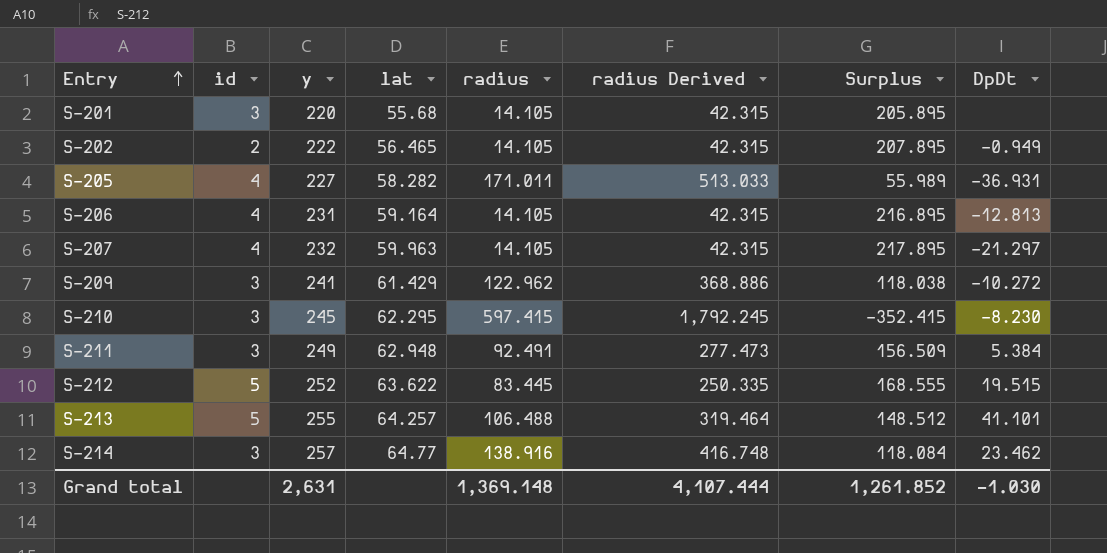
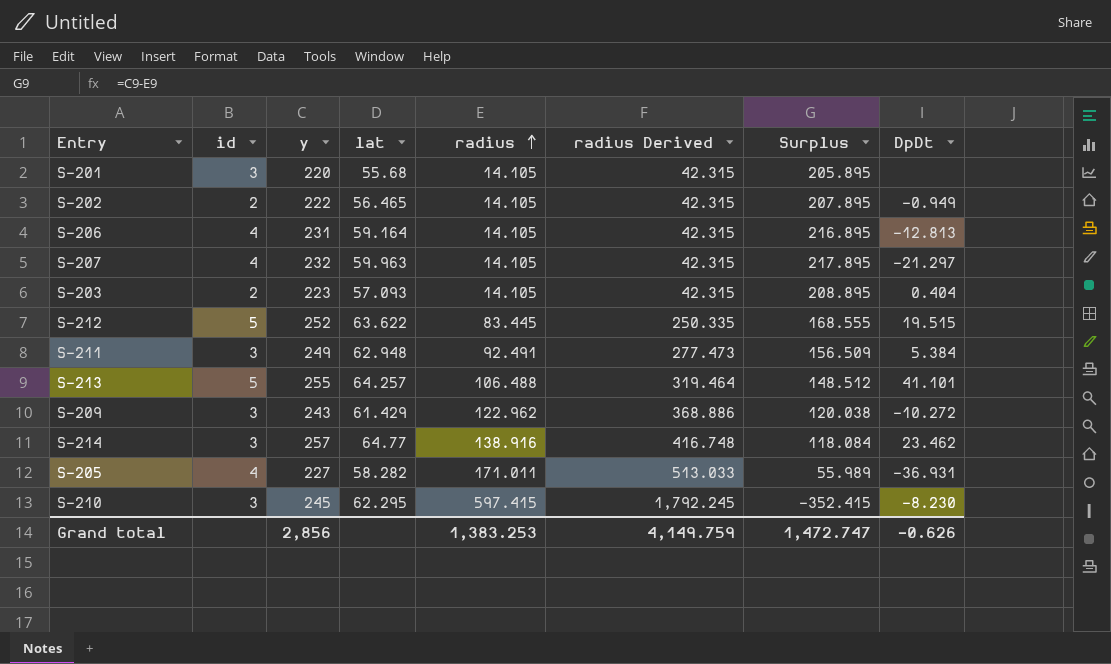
row order: Entry ascending -> radius ascending
row S-203: none -> 2 | 223 | 57.093 | 14.105 | 42.315 | 208.895 | 0.404
S-209 | y: 241 -> 243
S-209 | Surplus: 118.038 -> 120.038
Grand total | y: 2,631 -> 2,856
Grand total | radius: 1,369.148 -> 1,383.253
Grand total | radius Derived: 4,107.444 -> 4,149.759
Grand total | Surplus: 1,261.852 -> 1,472.747
Grand total | DpDt: -1.030 -> -0.626

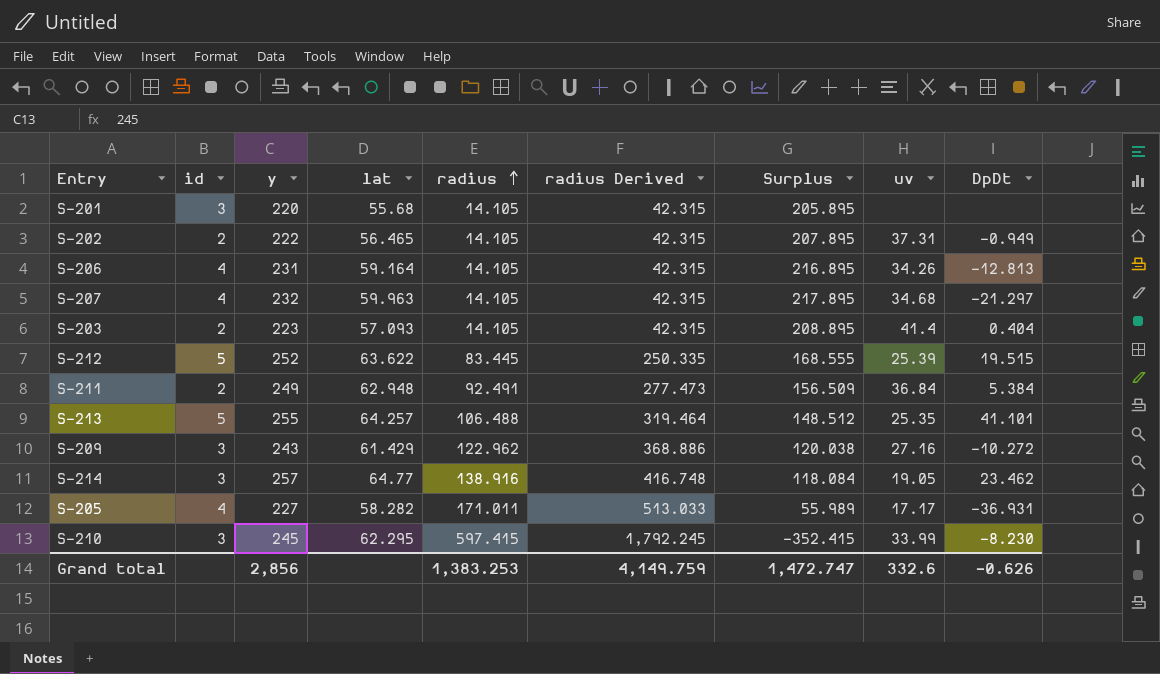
column uv | position: none -> 8
S-211 | id: 3 -> 2

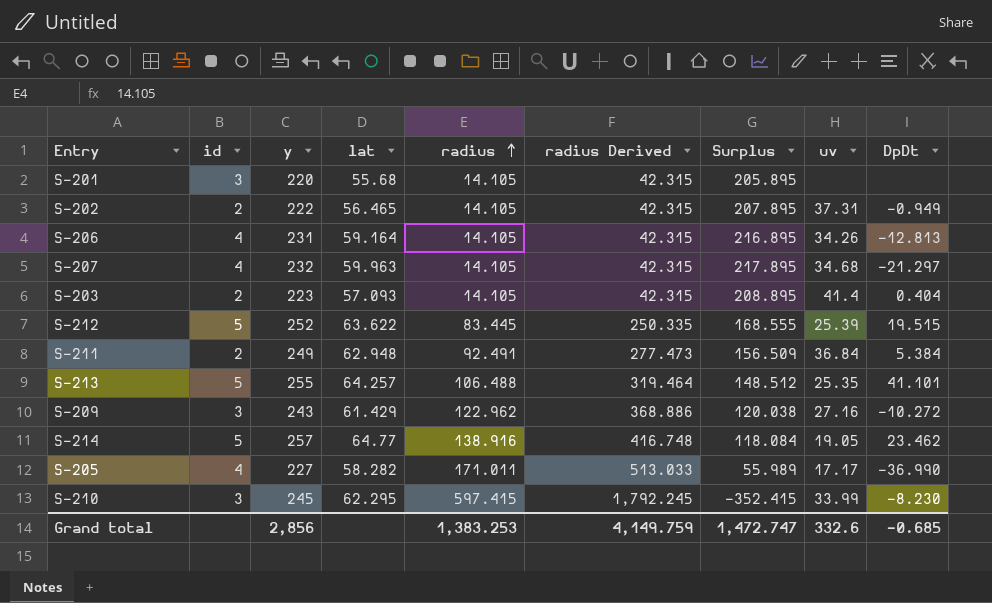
S-214 | id: 3 -> 5
S-205 | DpDt: -36.931 -> -36.990
Grand total | DpDt: -0.626 -> -0.685

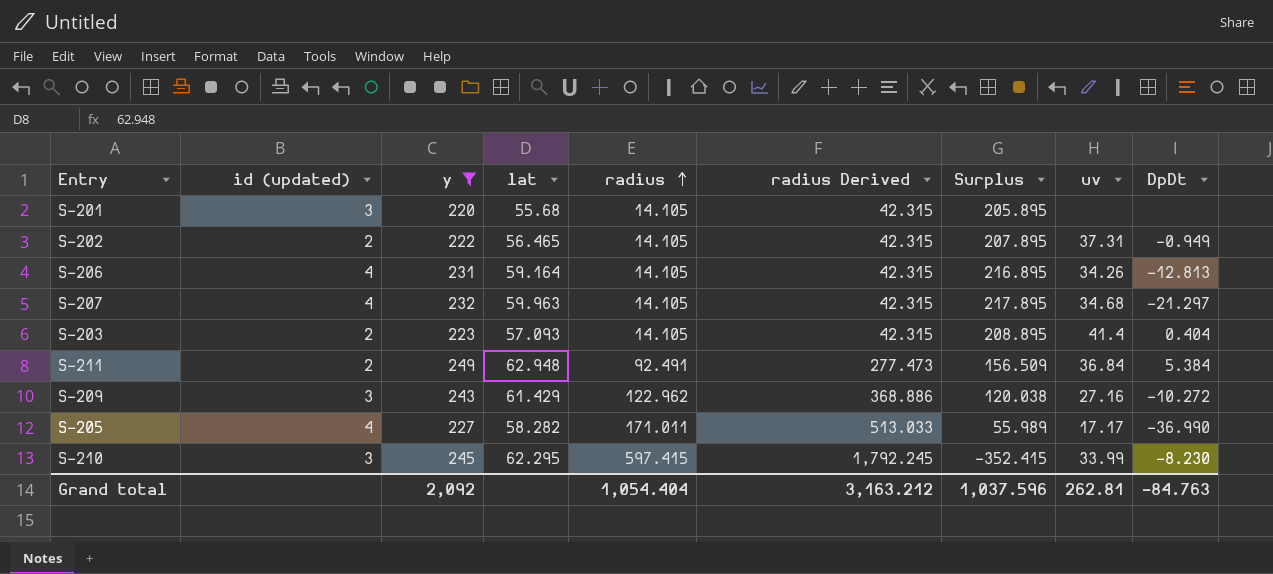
filter: none -> y <= 249
column name: id -> id (updated)
Grand total | y: 2,856 -> 2,092
Grand total | radius: 1,383.253 -> 1,054.404
Grand total | radius Derived: 4,149.759 -> 3,163.212
Grand total | Surplus: 1,472.747 -> 1,037.596
Grand total | uv: 332.6 -> 262.81
Grand total | DpDt: -0.685 -> -84.763

